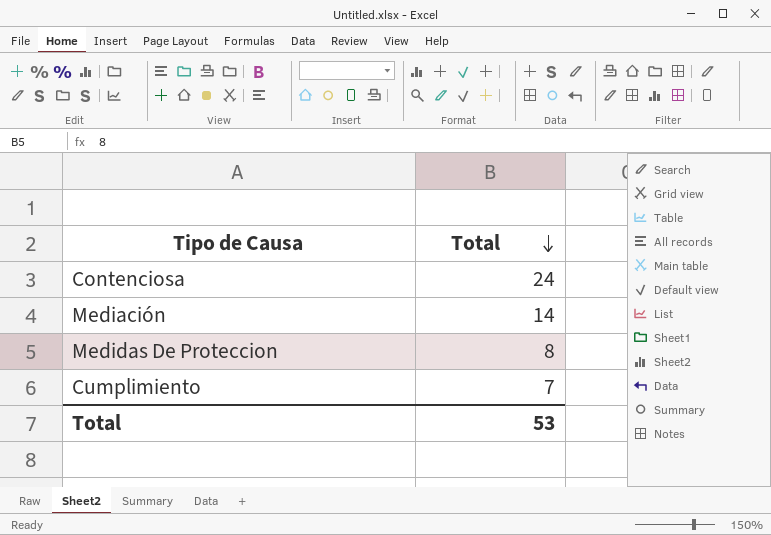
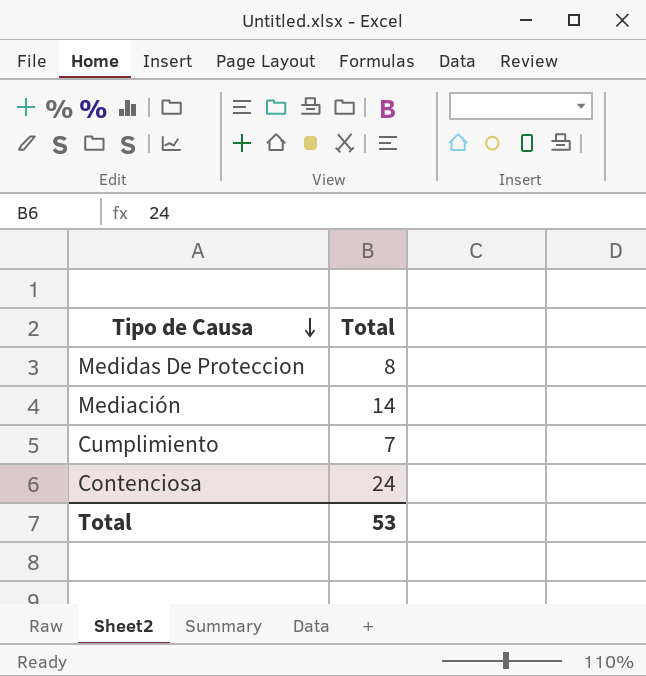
row order: Total descending -> Tipo de Causa descending

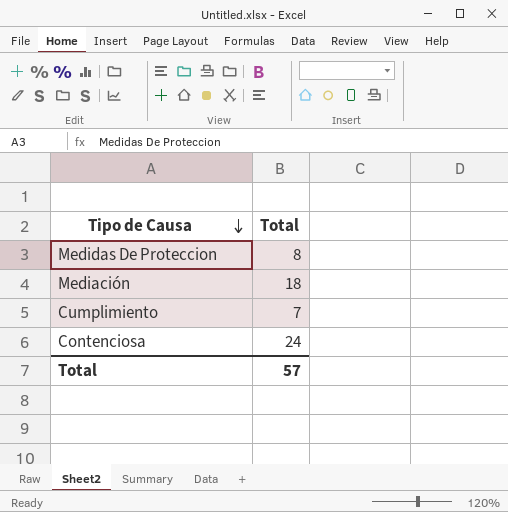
Mediación | Total: 14 -> 18
Total | Total: 53 -> 57

